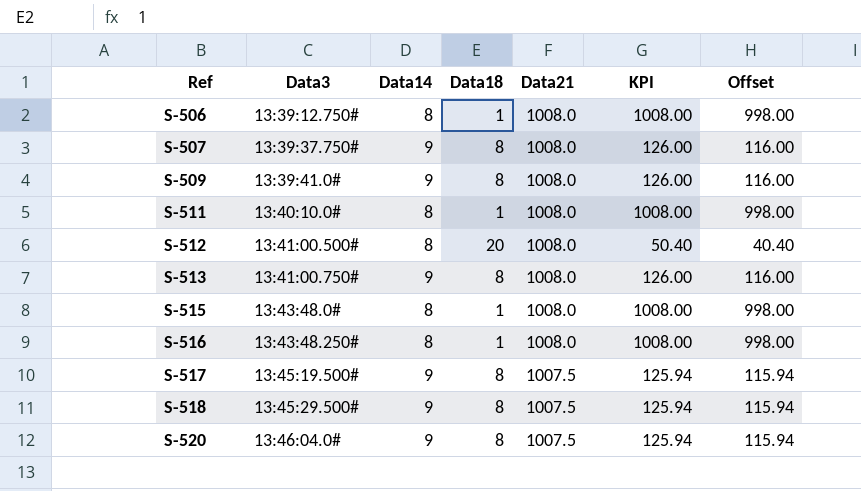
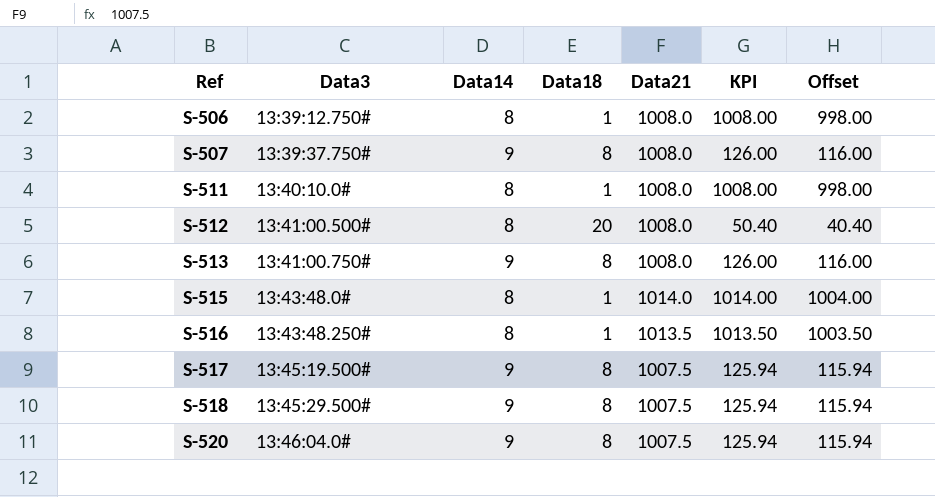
row S-509: 13:39:41.0# | 9 | 8 | 1008.0 | 126.00 | 116.00 -> none
S-515 | Data21: 1008.0 -> 1014.0
S-515 | KPI: 1008.00 -> 1014.00
S-515 | Offset: 998.00 -> 1004.00
S-516 | Data21: 1008.0 -> 1013.5
S-516 | KPI: 1008.00 -> 1013.50
S-516 | Offset: 998.00 -> 1003.50

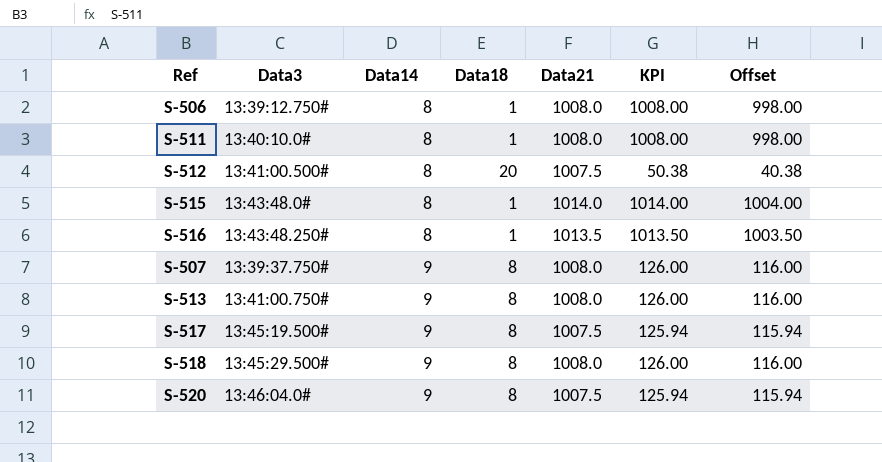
row order: Ref ascending -> Data14 ascending
S-512 | Data21: 1008.0 -> 1007.5
S-512 | KPI: 50.40 -> 50.38
S-512 | Offset: 40.40 -> 40.38
S-518 | Data21: 1007.5 -> 1008.0
S-518 | KPI: 125.94 -> 126.00
S-518 | Offset: 115.94 -> 116.00

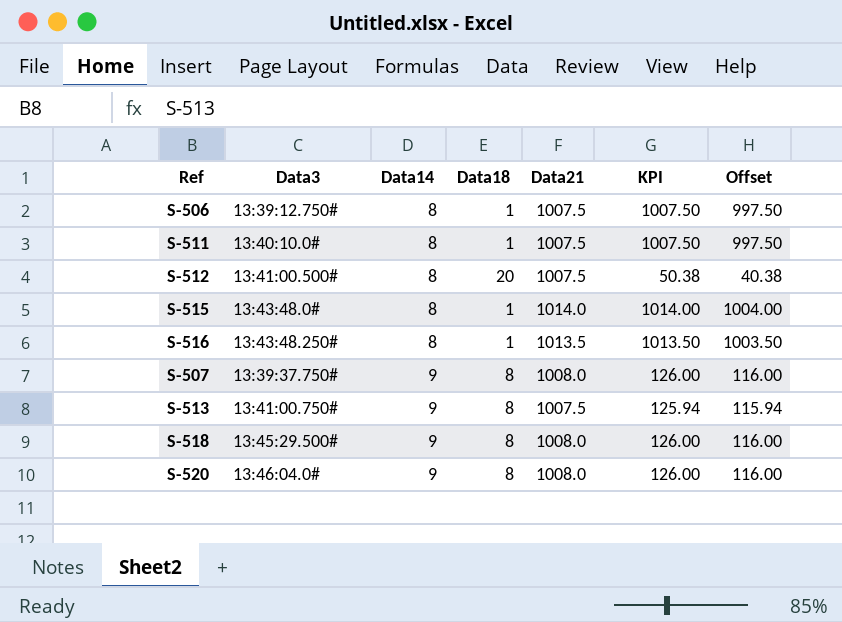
row S-517: 13:45:19.500# | 9 | 8 | 1007.5 | 125.94 | 115.94 -> none
S-506 | Data21: 1008.0 -> 1007.5
S-506 | KPI: 1008.00 -> 1007.50
S-506 | Offset: 998.00 -> 997.50
S-511 | Data21: 1008.0 -> 1007.5
S-511 | KPI: 1008.00 -> 1007.50
S-511 | Offset: 998.00 -> 997.50
S-513 | Data21: 1008.0 -> 1007.5
S-513 | KPI: 126.00 -> 125.94
S-513 | Offset: 116.00 -> 115.94
S-520 | Data21: 1007.5 -> 1008.0
S-520 | KPI: 125.94 -> 126.00
S-520 | Offset: 115.94 -> 116.00

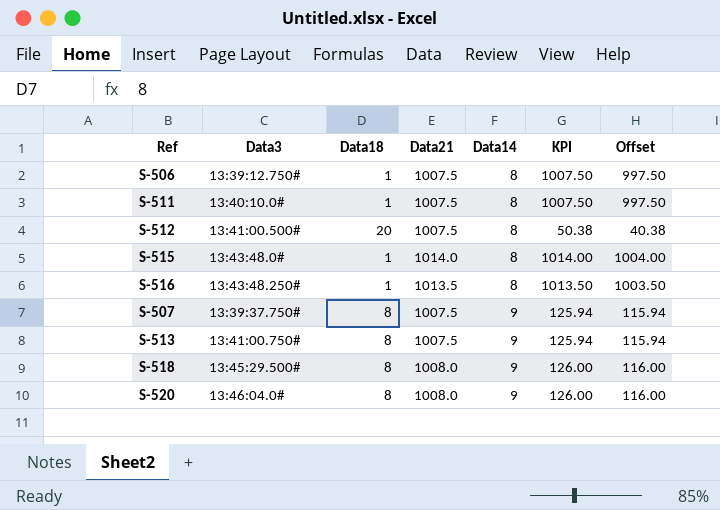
column Data14 | position: 3 -> 5
S-507 | Data21: 1008.0 -> 1007.5
S-507 | KPI: 126.00 -> 125.94
S-507 | Offset: 116.00 -> 115.94

